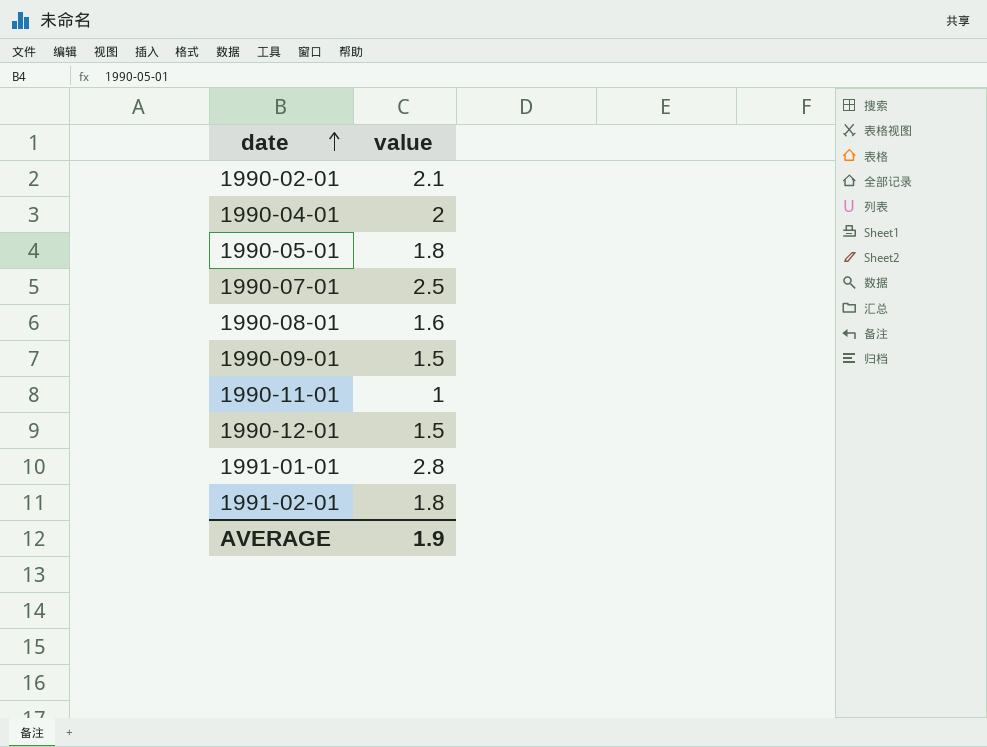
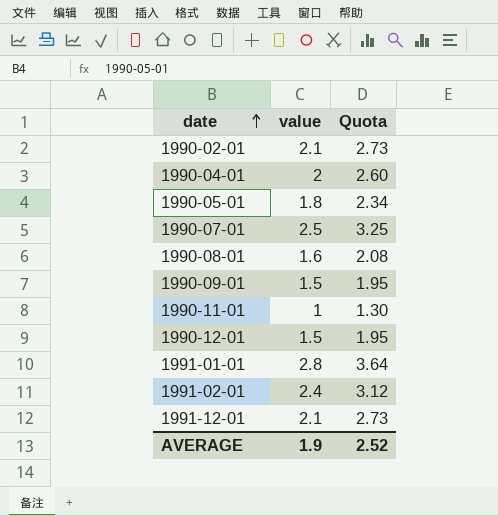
column Quota | formula: none -> [value] * 1.3
1991-02-01 | value: 1.8 -> 2.4
row 1991-12-01: none -> 2.1 | 2.73

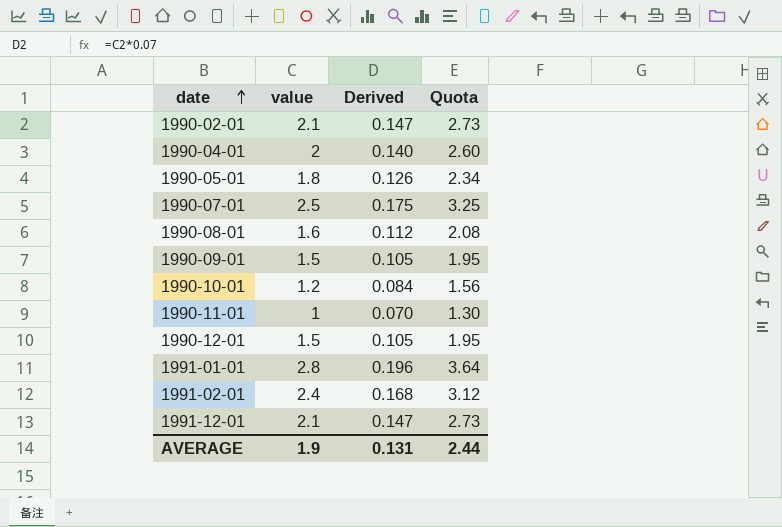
column Derived | formula: none -> [value] * 0.07
row 1990-10-01: none -> 1.2 | 0.084 | 1.56
AVERAGE | Quota: 2.52 -> 2.44

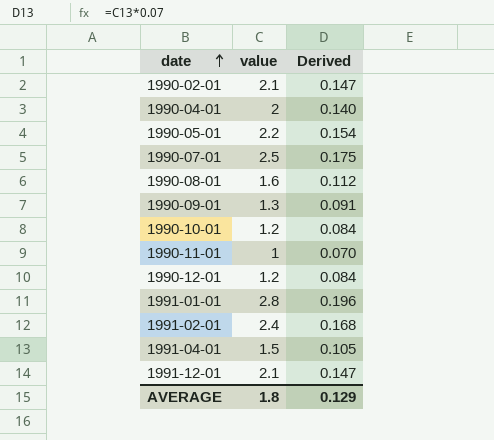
column Quota | formula: [value] * 1.3 -> none
1990-05-01 | value: 1.8 -> 2.2
1990-05-01 | Derived: 0.126 -> 0.154
1990-09-01 | value: 1.5 -> 1.3
1990-09-01 | Derived: 0.105 -> 0.091
1990-12-01 | value: 1.5 -> 1.2
1990-12-01 | Derived: 0.105 -> 0.084
row 1991-04-01: none -> 1.5 | 0.105
AVERAGE | value: 1.9 -> 1.8
AVERAGE | Derived: 0.131 -> 0.129

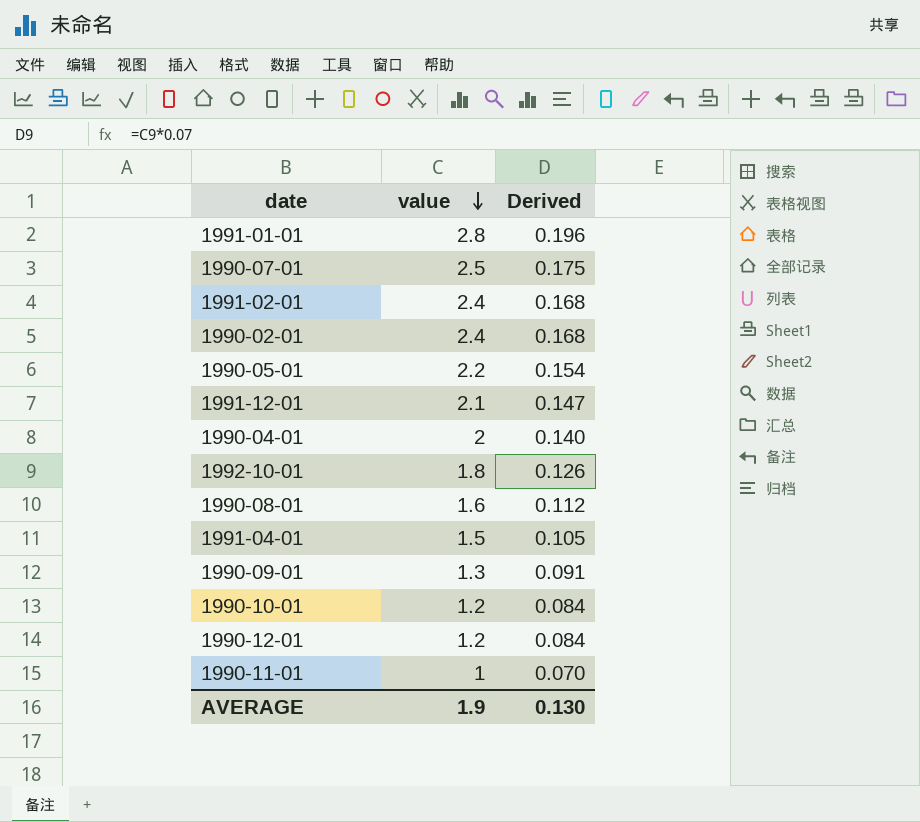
row order: date ascending -> value descending
1990-02-01 | value: 2.1 -> 2.4
1990-02-01 | Derived: 0.147 -> 0.168
row 1992-10-01: none -> 1.8 | 0.126
AVERAGE | value: 1.8 -> 1.9
AVERAGE | Derived: 0.129 -> 0.130

